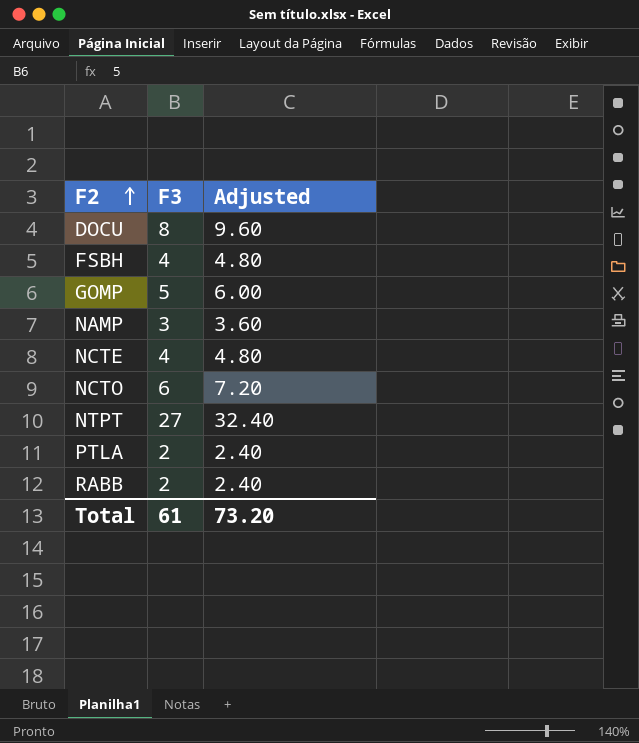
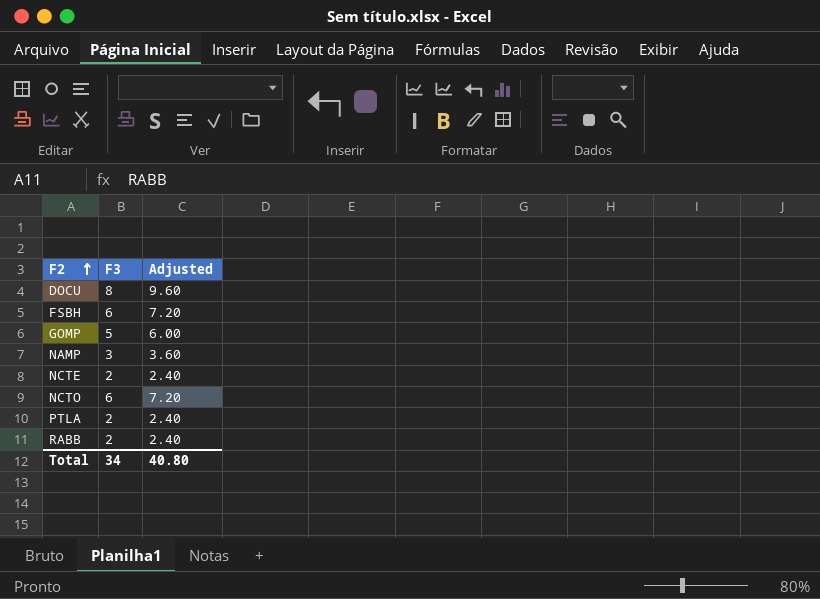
row NTPT: 27 | 32.40 -> none
FSBH | F3: 4 -> 6
FSBH | Adjusted: 4.80 -> 7.20
NCTE | F3: 4 -> 2
NCTE | Adjusted: 4.80 -> 2.40
Total | F3: 61 -> 34
Total | Adjusted: 73.20 -> 40.80

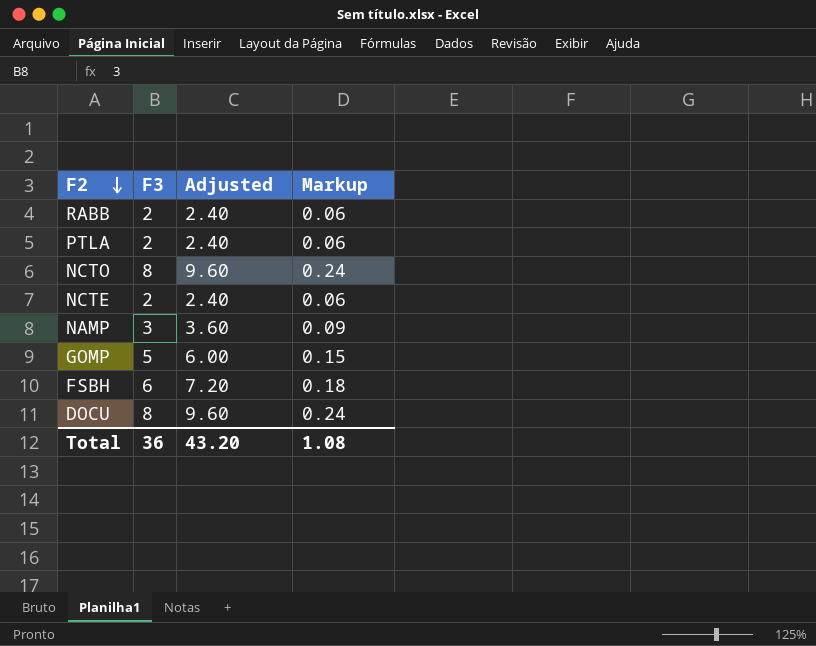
row order: F2 ascending -> F2 descending
column Markup | formula: none -> [F3] * 0.03
NCTO | F3: 6 -> 8
NCTO | Adjusted: 7.20 -> 9.60
Total | F3: 34 -> 36
Total | Adjusted: 40.80 -> 43.20

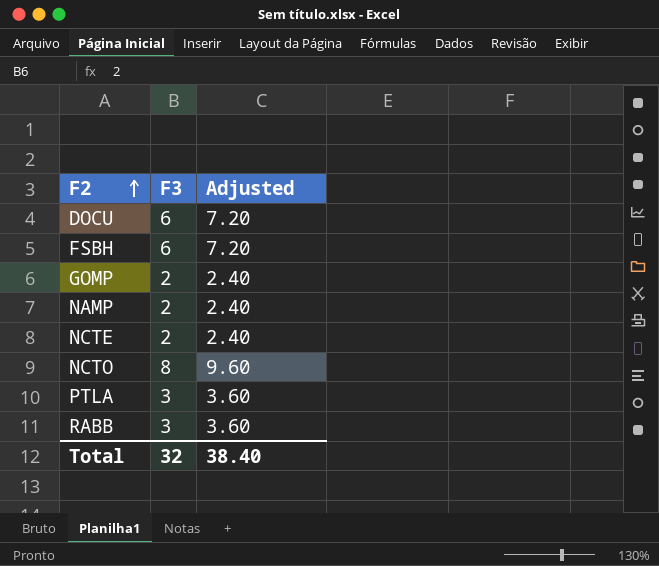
row order: F2 descending -> F2 ascending
column Markup | formula: [F3] * 0.03 -> none
DOCU | F3: 8 -> 6
DOCU | Adjusted: 9.60 -> 7.20
GOMP | F3: 5 -> 2
GOMP | Adjusted: 6.00 -> 2.40
NAMP | F3: 3 -> 2
NAMP | Adjusted: 3.60 -> 2.40
PTLA | F3: 2 -> 3
PTLA | Adjusted: 2.40 -> 3.60
RABB | F3: 2 -> 3
RABB | Adjusted: 2.40 -> 3.60
Total | F3: 36 -> 32
Total | Adjusted: 43.20 -> 38.40

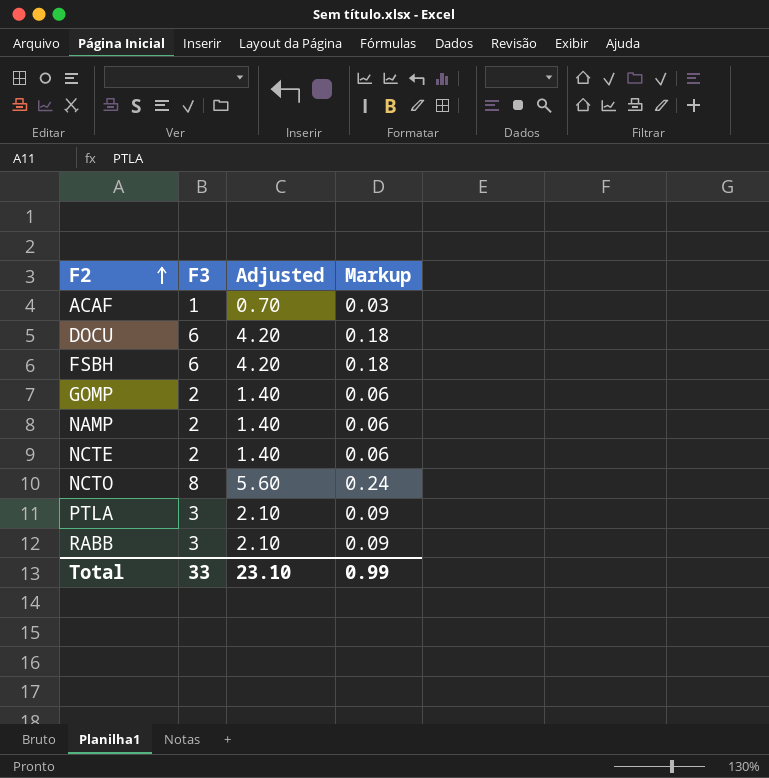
column Adjusted | formula: [F3] * 1.2 -> [F3] * 0.7
column Markup | formula: none -> [F3] * 0.03
row ACAF: none -> 1 | 0.70 | 0.03
Total | F3: 32 -> 33
Total | Adjusted: 38.40 -> 23.10

